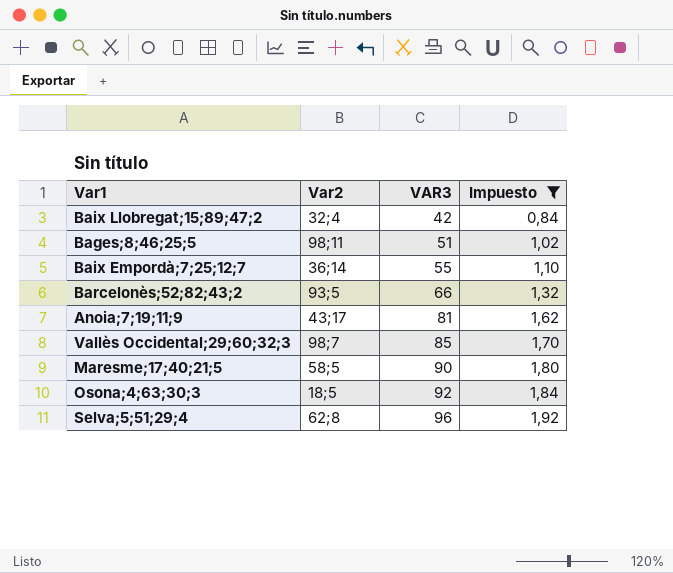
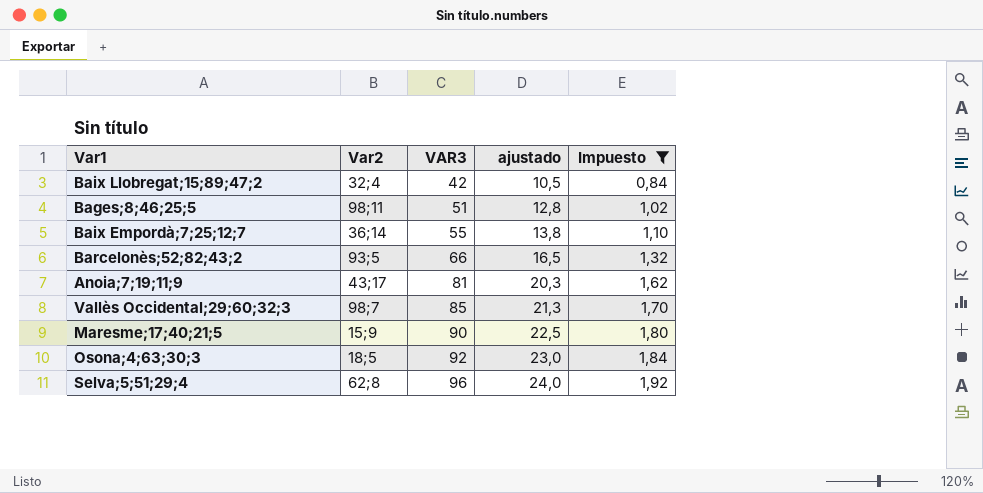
column ajustado | formula: none -> [VAR3] * 0,25
Maresme;17;40;21;5 | Var2: 58;5 -> 15;9

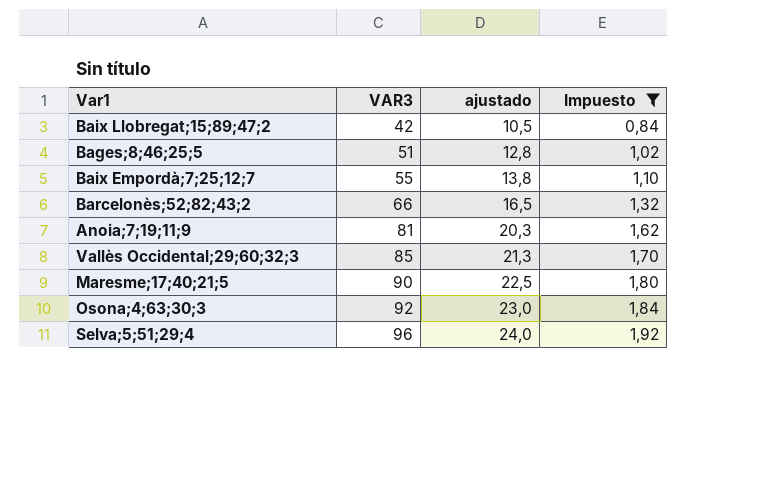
column Var2 | position: 2 -> none

